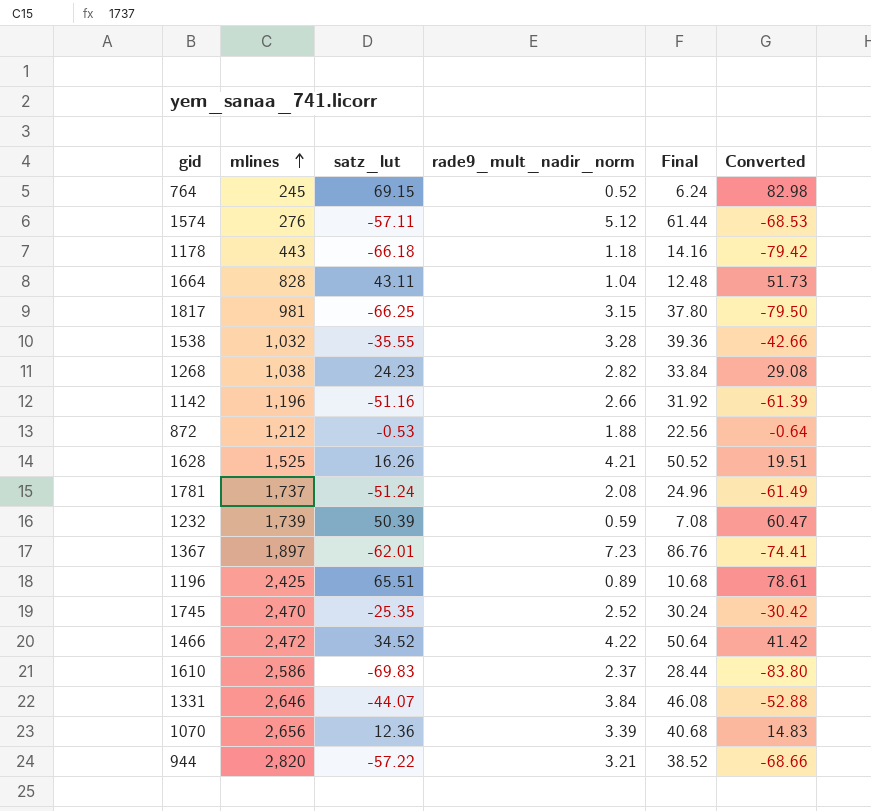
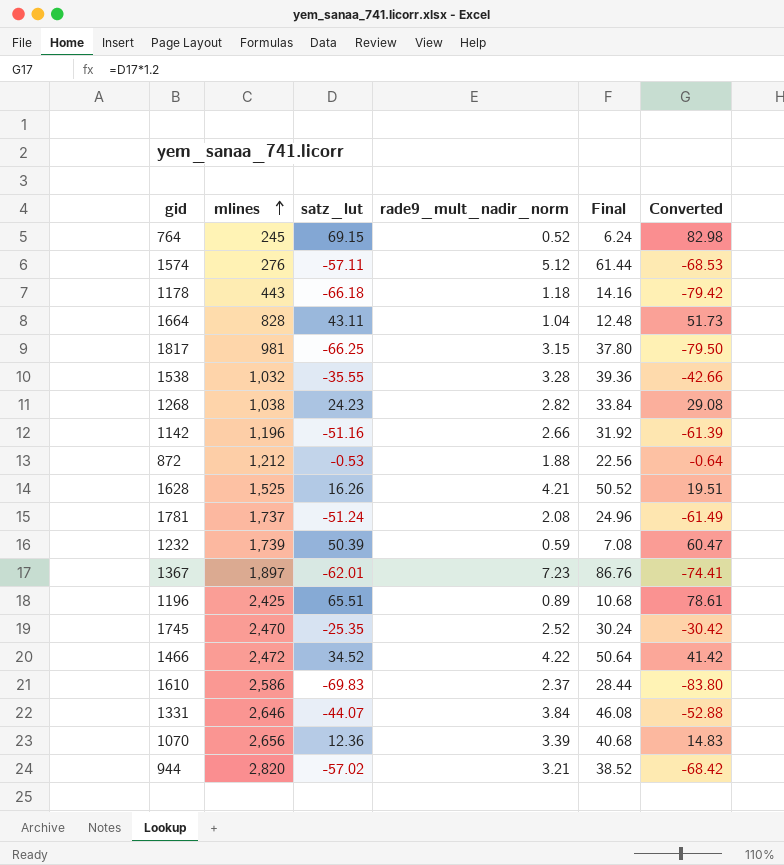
944 | satz_lut: -57.22 -> -57.02
944 | Converted: -68.66 -> -68.42

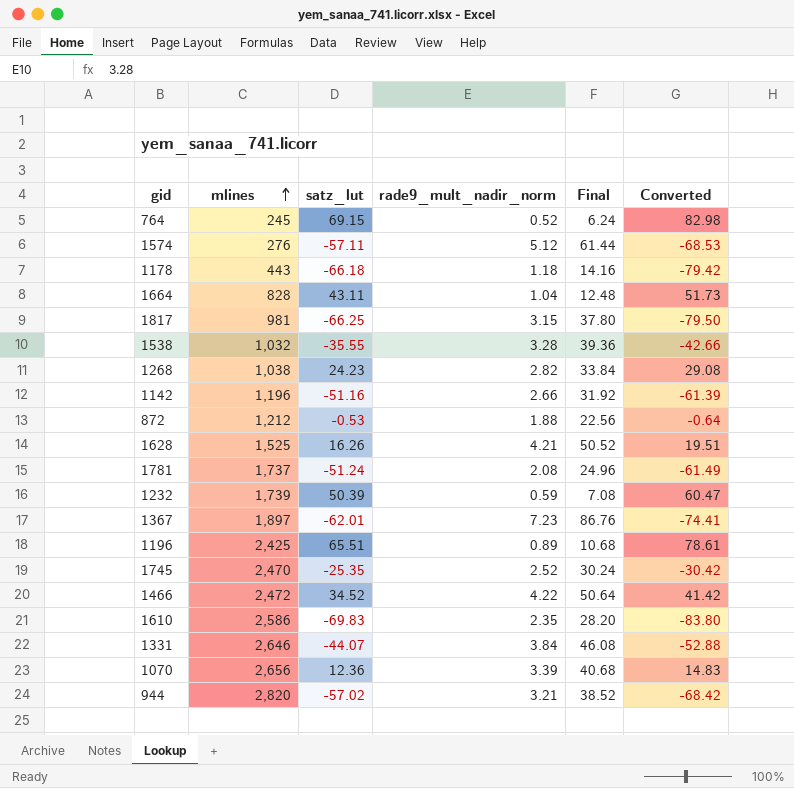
1610 | rade9_mult_nadir_norm: 2.37 -> 2.35
1610 | Final: 28.44 -> 28.20

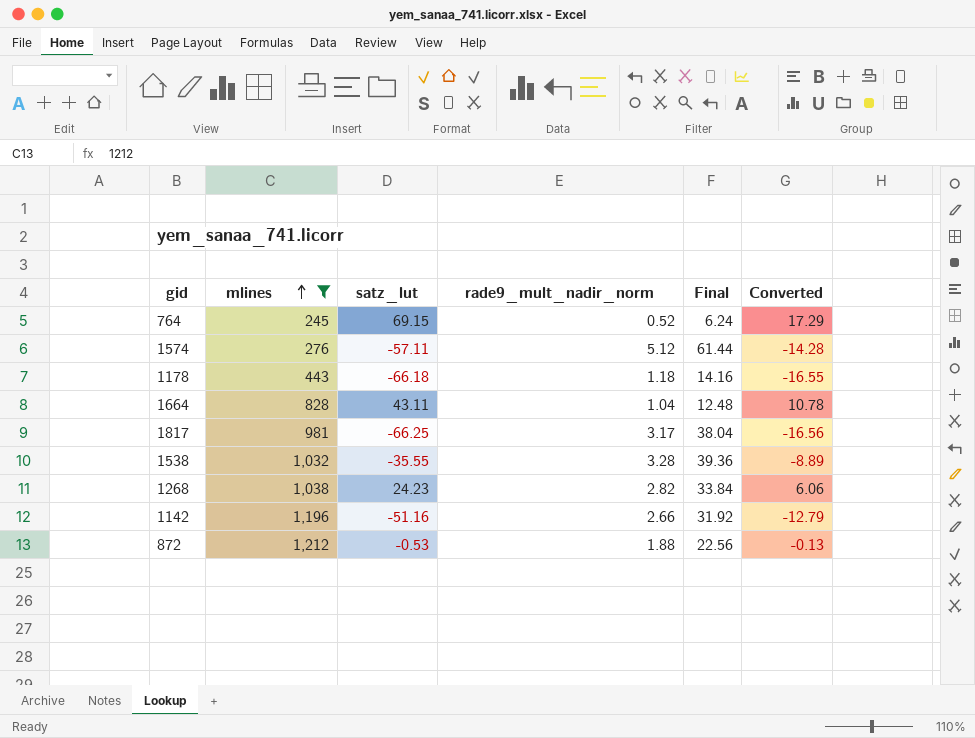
filter: none -> mlines <= 1,212
column Converted | formula: [satz_lut] * 1.2 -> [satz_lut] * 0.25
1817 | rade9_mult_nadir_norm: 3.15 -> 3.17
1817 | Final: 37.80 -> 38.04

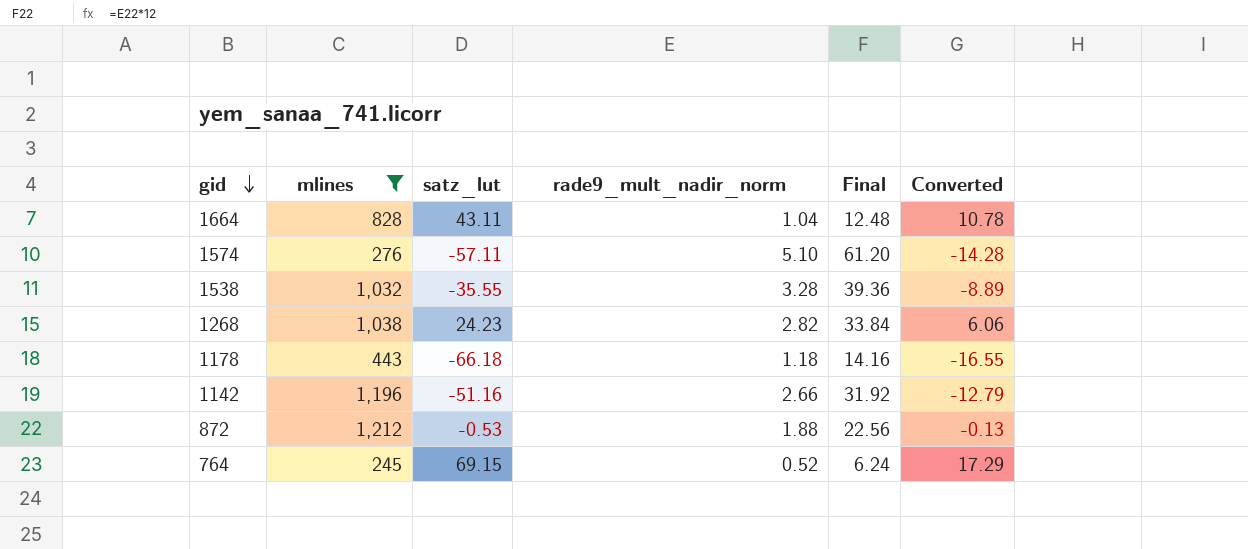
row order: mlines ascending -> gid descending
row 1817: 981 | -66.25 | 3.17 | 38.04 | -16.56 -> none
1574 | rade9_mult_nadir_norm: 5.12 -> 5.10
1574 | Final: 61.44 -> 61.20

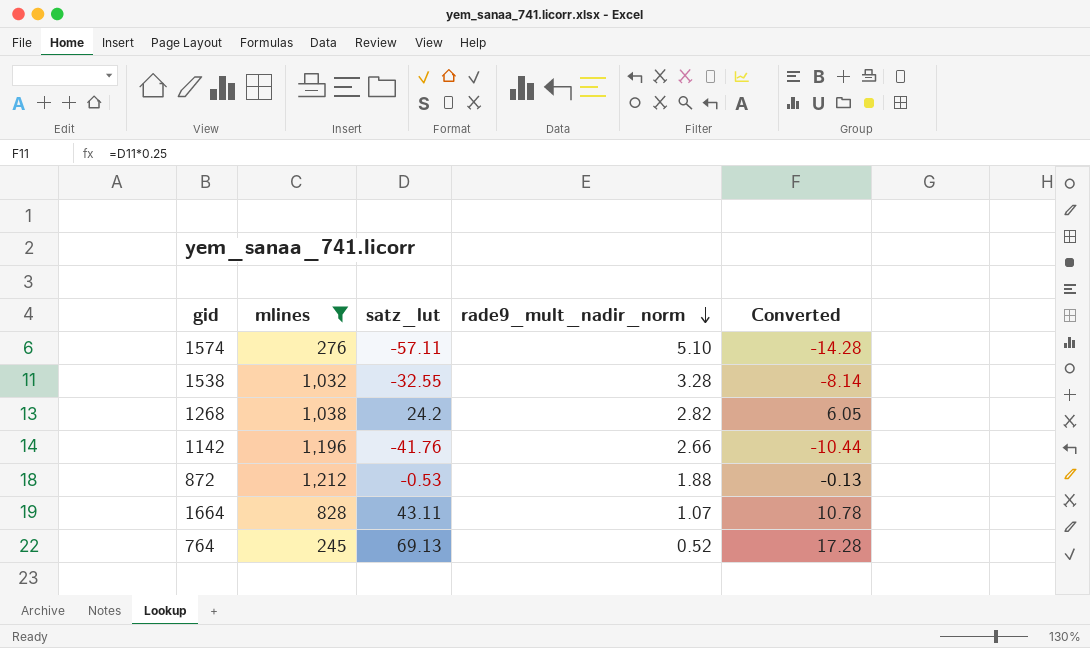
row order: gid descending -> rade9_mult_nadir_norm descending
column Final | formula: [rade9_mult_nadir_norm] * 12 -> none
row 1178: 443 | -66.18 | 1.18 | 14.16 | -16.55 -> none
1538 | satz_lut: -35.55 -> -32.55
1538 | Converted: -8.89 -> -8.14
1268 | satz_lut: 24.23 -> 24.2
1268 | Converted: 6.06 -> 6.05
1142 | satz_lut: -51.16 -> -41.76
1142 | Converted: -12.79 -> -10.44
1664 | rade9_mult_nadir_norm: 1.04 -> 1.07
764 | satz_lut: 69.15 -> 69.13
764 | Converted: 17.29 -> 17.28

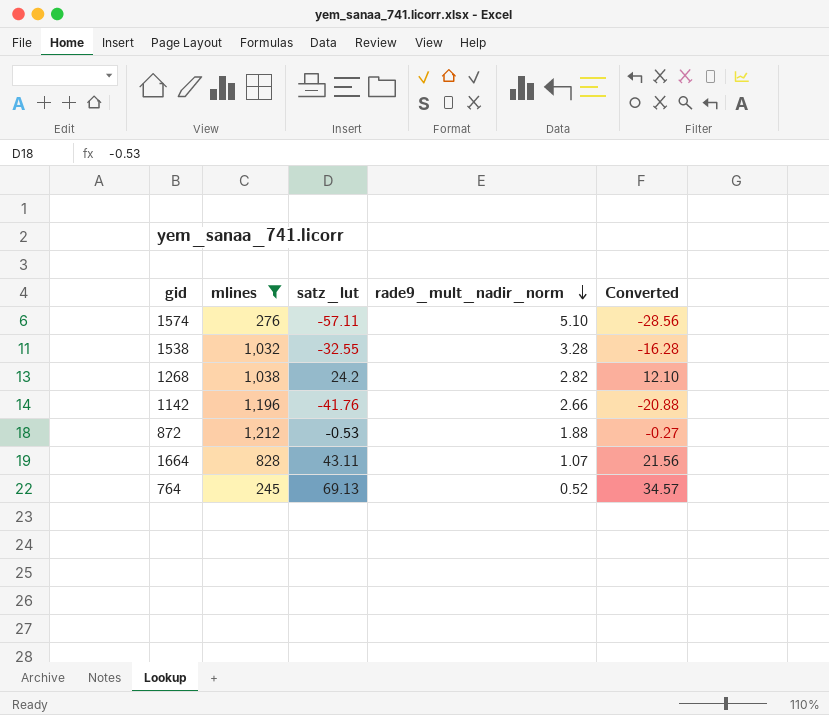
column Converted | formula: [satz_lut] * 0.25 -> [satz_lut] * 0.5

